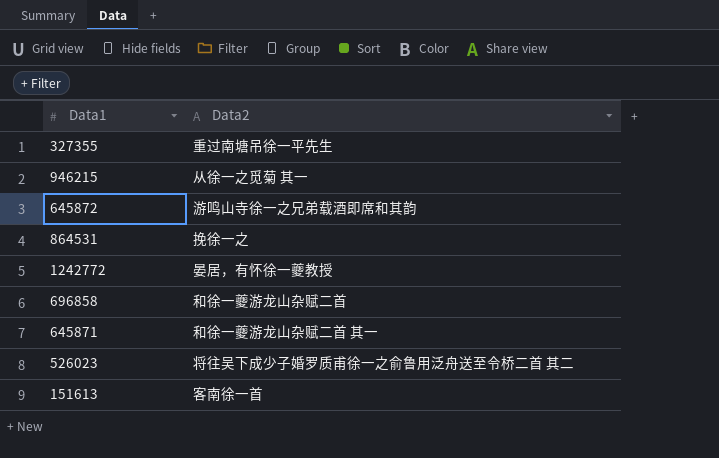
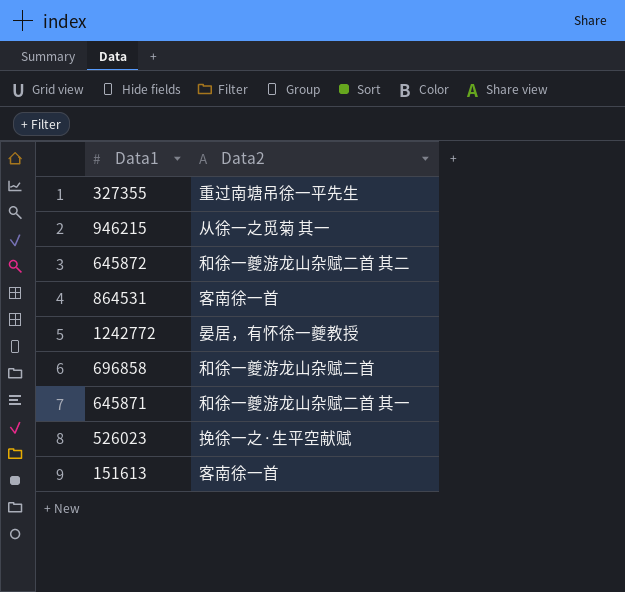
645872 | Data2: 游鸣山寺徐一之兄弟载酒即席和其韵 -> 和徐一夔游龙山杂赋二首 其二
864531 | Data2: 挽徐一之 -> 客南徐一首
526023 | Data2: 将往吴下成少子婚罗质甫徐一之俞鲁用泛舟送至令桥二首 其二 -> 挽徐一之·生平空献赋

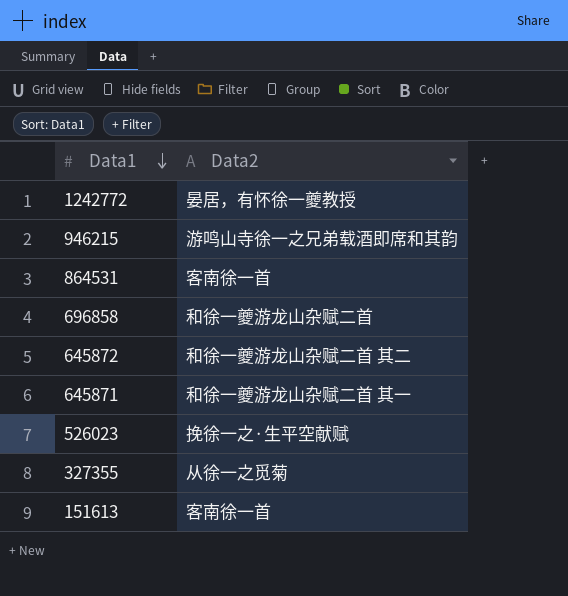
row order: none -> Data1 descending
946215 | Data2: 从徐一之觅菊 其一 -> 游鸣山寺徐一之兄弟载酒即席和其韵
327355 | Data2: 重过南塘吊徐一平先生 -> 从徐一之觅菊

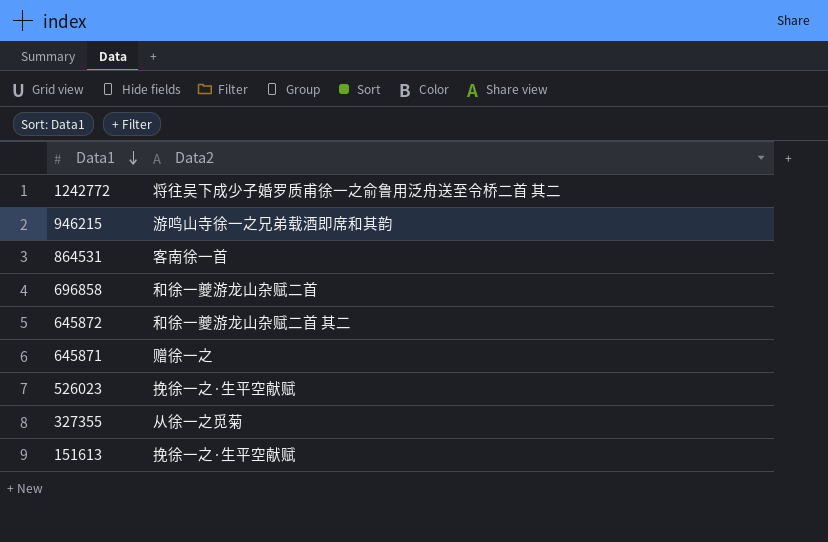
1242772 | Data2: 晏居，有怀徐一夔教授 -> 将往吴下成少子婚罗质甫徐一之俞鲁用泛舟送至令桥二首 其二
645871 | Data2: 和徐一夔游龙山杂赋二首 其一 -> 赠徐一之
151613 | Data2: 客南徐一首 -> 挽徐一之·生平空献赋

